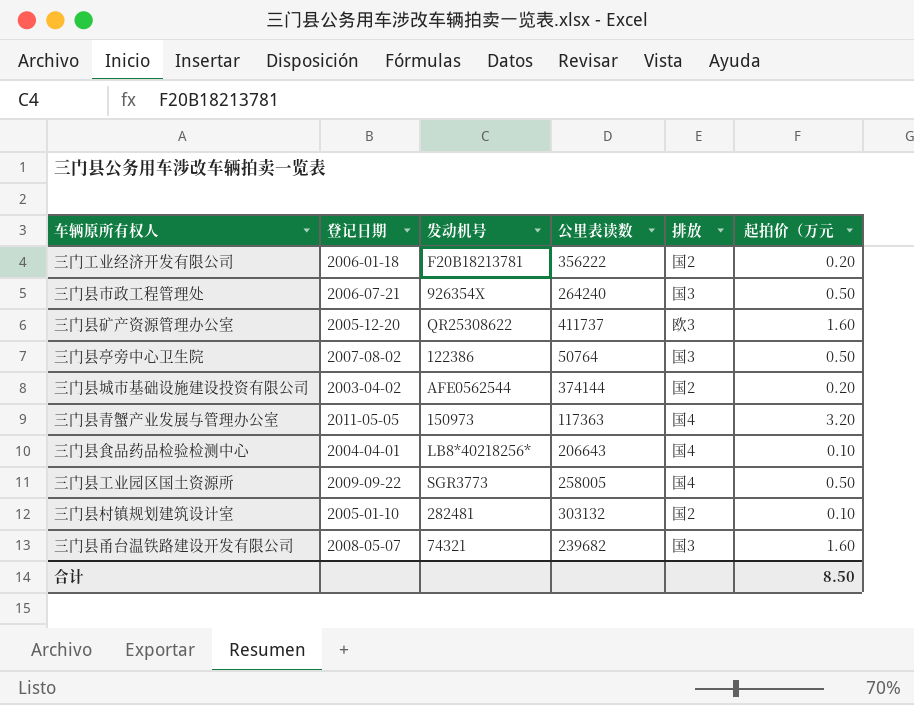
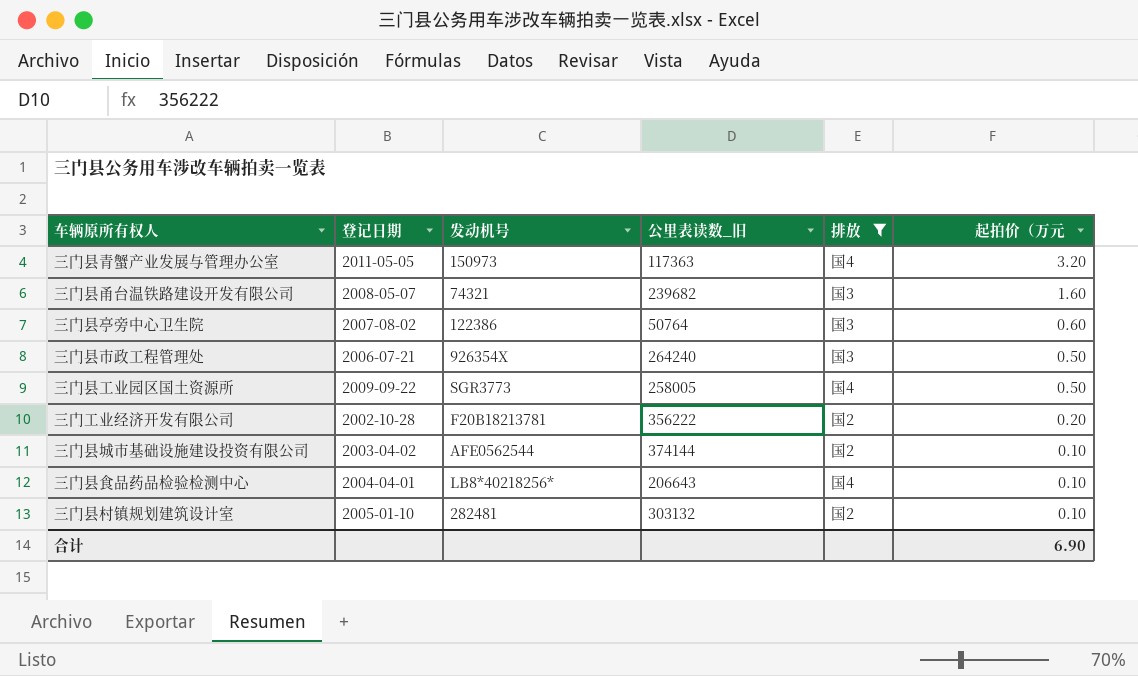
filter: none -> 排放 != 欧3
row order: none -> 起拍价（万元 descending
column name: 公里表读数 -> 公里表读数_旧
三门县亭旁中心卫生院 | 起拍价（万元: 0.50 -> 0.60
三门工业经济开发有限公司 | 登记日期: 2006-01-18 -> 2002-10-28
三门县城市基础设施建设投资有限公司 | 起拍价（万元: 0.20 -> 0.10
合计 | 起拍价（万元: 8.50 -> 6.90

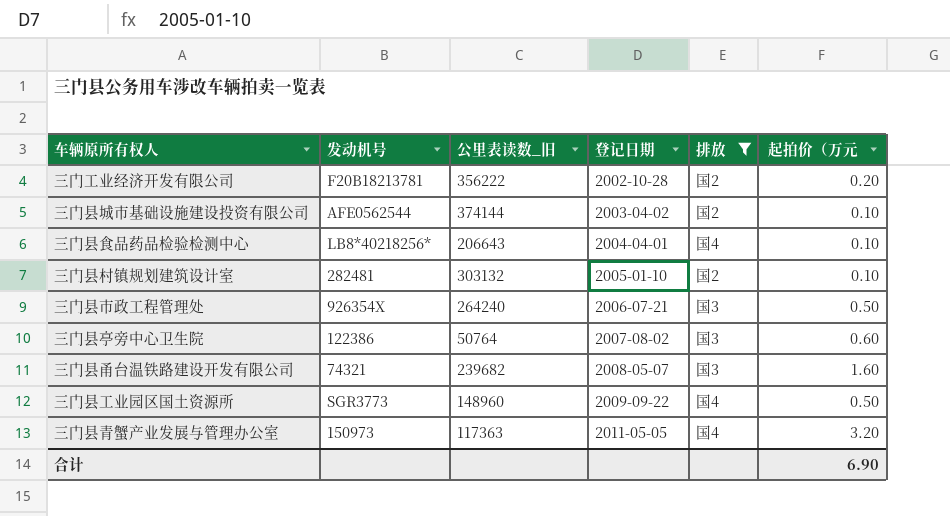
row order: 起拍价（万元 descending -> 登记日期 ascending
column 登记日期 | position: 2 -> 4
三门县工业园区国土资源所 | 公里表读数_旧: 258005 -> 148960

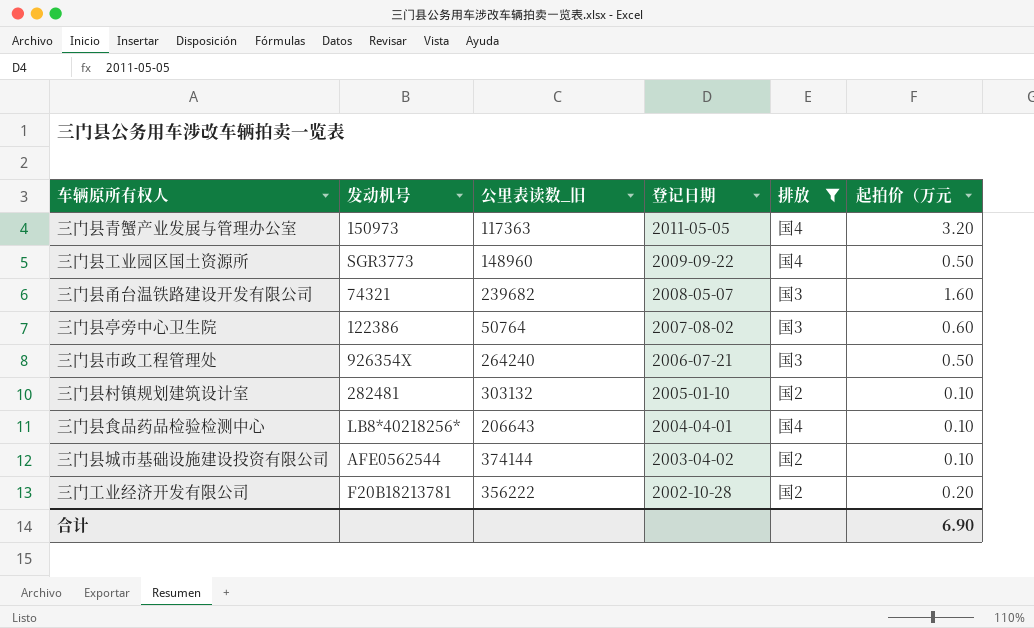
row order: 登记日期 ascending -> 登记日期 descending

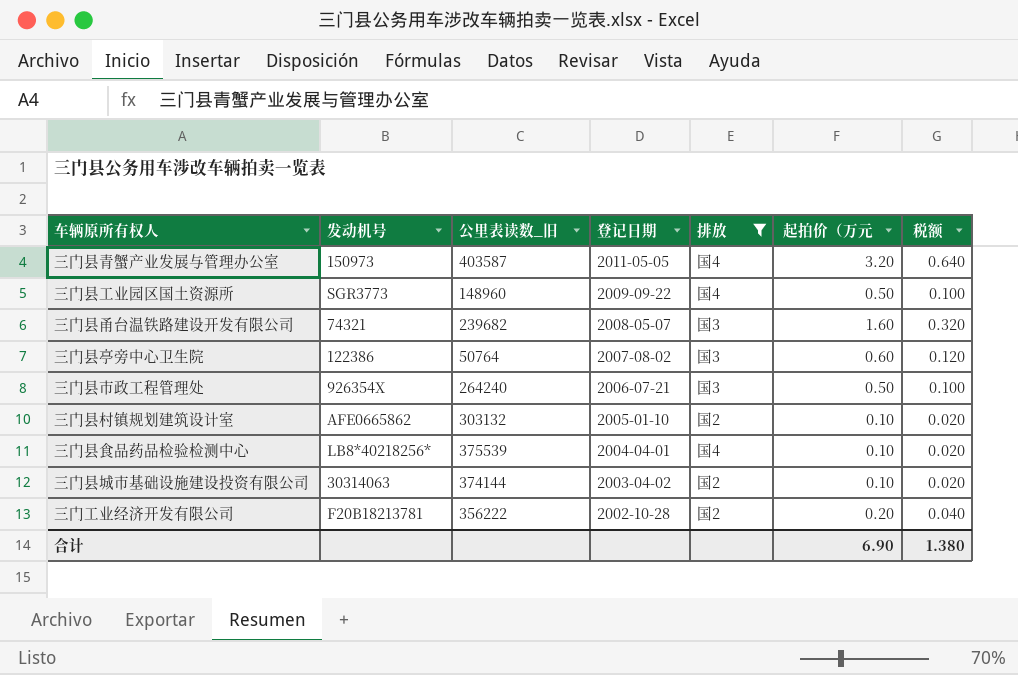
column 税额 | formula: none -> [起拍价（万元] * 0.2
三门县青蟹产业发展与管理办公室 | 公里表读数_旧: 117363 -> 403587
三门县村镇规划建筑设计室 | 发动机号: 282481 -> AFE0665862
三门县食品药品检验检测中心 | 公里表读数_旧: 206643 -> 375539
三门县城市基础设施建设投资有限公司 | 发动机号: AFE0562544 -> 30314063

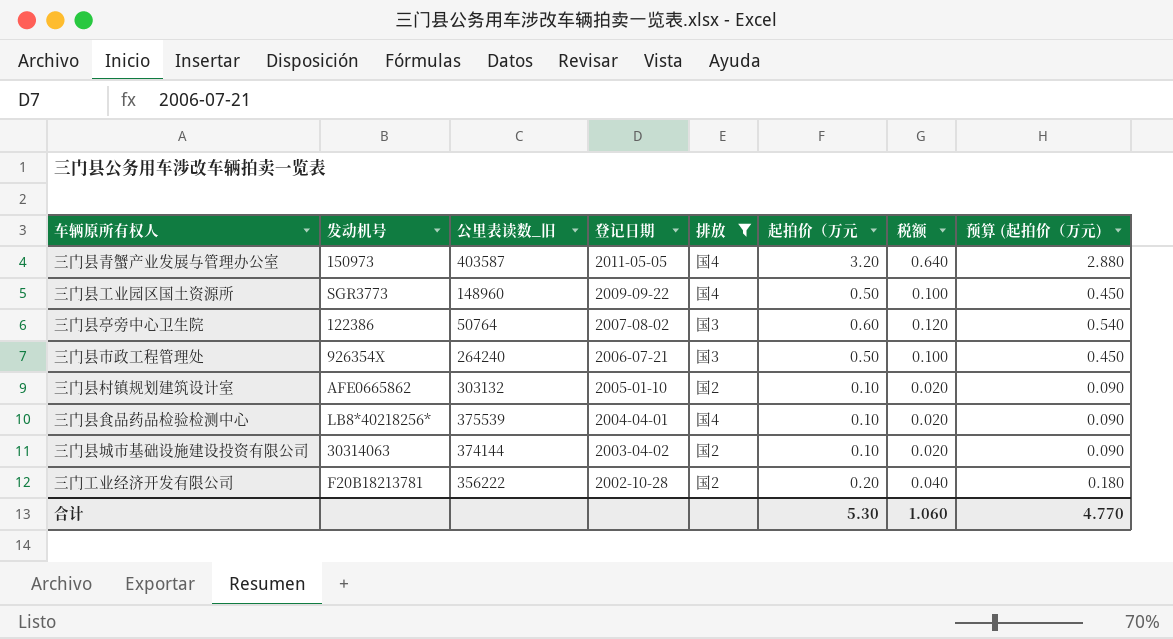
column 预算 (起拍价（万元) | formula: none -> [起拍价（万元] * 0.9
row 三门县甬台温铁路建设开发有限公司: 74321 | 239682 | 2008-05-07 | 国3 | 1.60 | 0.320 -> none
合计 | 起拍价（万元: 6.90 -> 5.30
合计 | 税额: 1.380 -> 1.060

